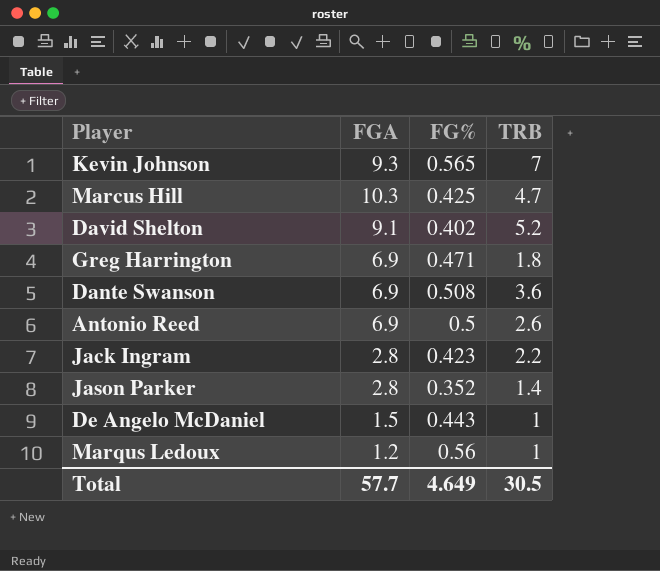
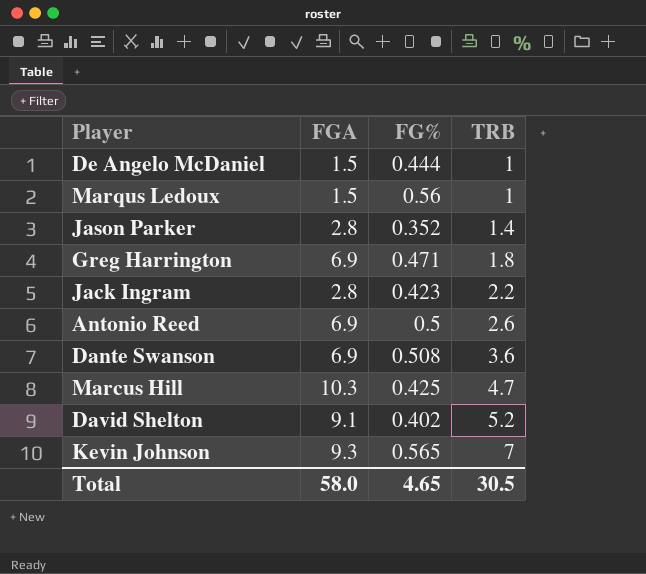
row order: none -> TRB ascending
De Angelo McDaniel | FG%: 0.443 -> 0.444
Marqus Ledoux | FGA: 1.2 -> 1.5
Total | FGA: 57.7 -> 58.0
Total | FG%: 4.649 -> 4.65

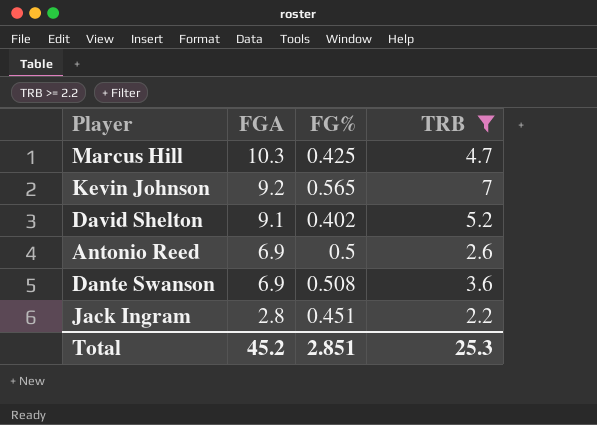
filter: none -> TRB >= 2.2
row order: TRB ascending -> FGA descending
Kevin Johnson | FGA: 9.3 -> 9.2
Jack Ingram | FG%: 0.423 -> 0.451
Total | FGA: 58.0 -> 45.2
Total | FG%: 4.65 -> 2.851
Total | TRB: 30.5 -> 25.3

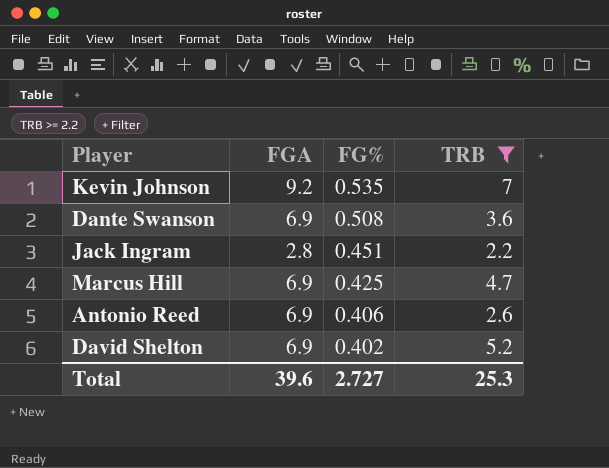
row order: FGA descending -> FG% descending
Kevin Johnson | FG%: 0.565 -> 0.535
Marcus Hill | FGA: 10.3 -> 6.9
Antonio Reed | FG%: 0.5 -> 0.406
David Shelton | FGA: 9.1 -> 6.9
Total | FGA: 45.2 -> 39.6
Total | FG%: 2.851 -> 2.727

